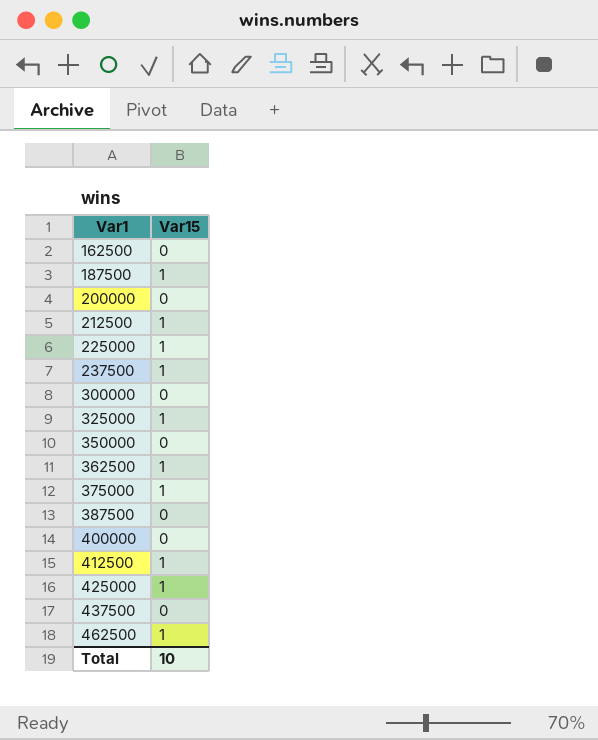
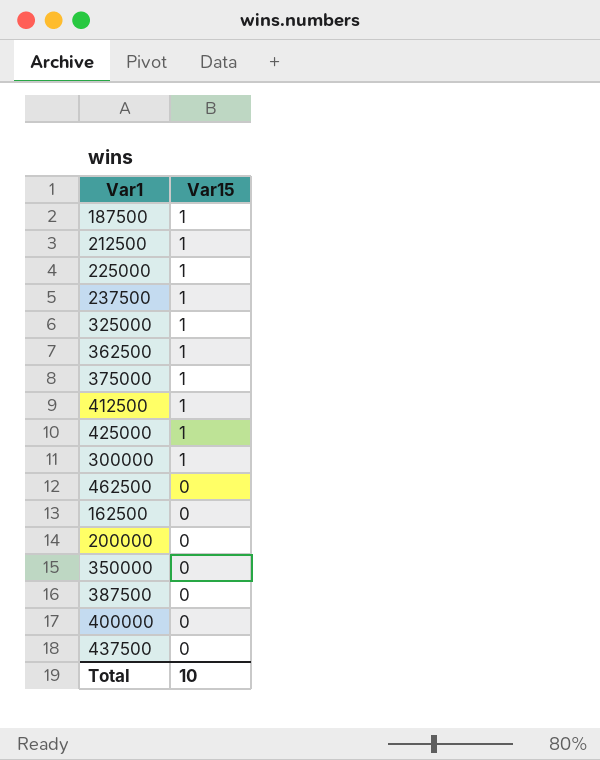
row order: Var1 ascending -> Var15 descending
300000 | Var15: 0 -> 1
462500 | Var15: 1 -> 0

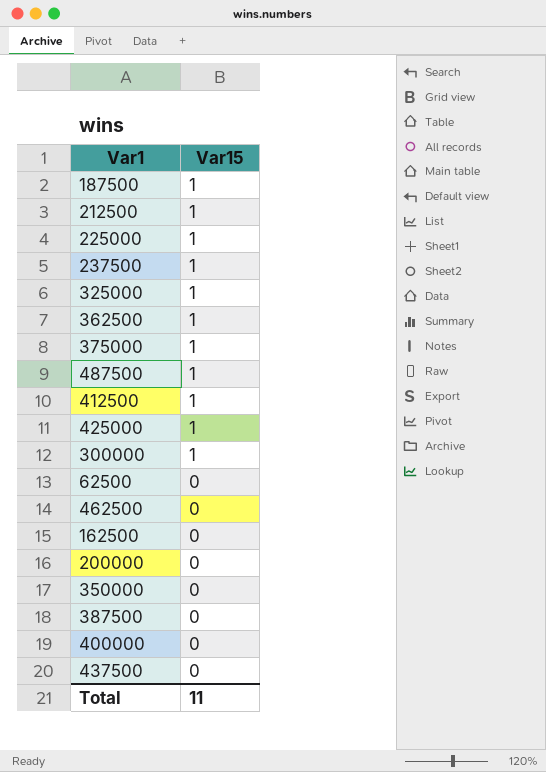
row 487500: none -> 1
row 62500: none -> 0
Total | Var15: 10 -> 11

